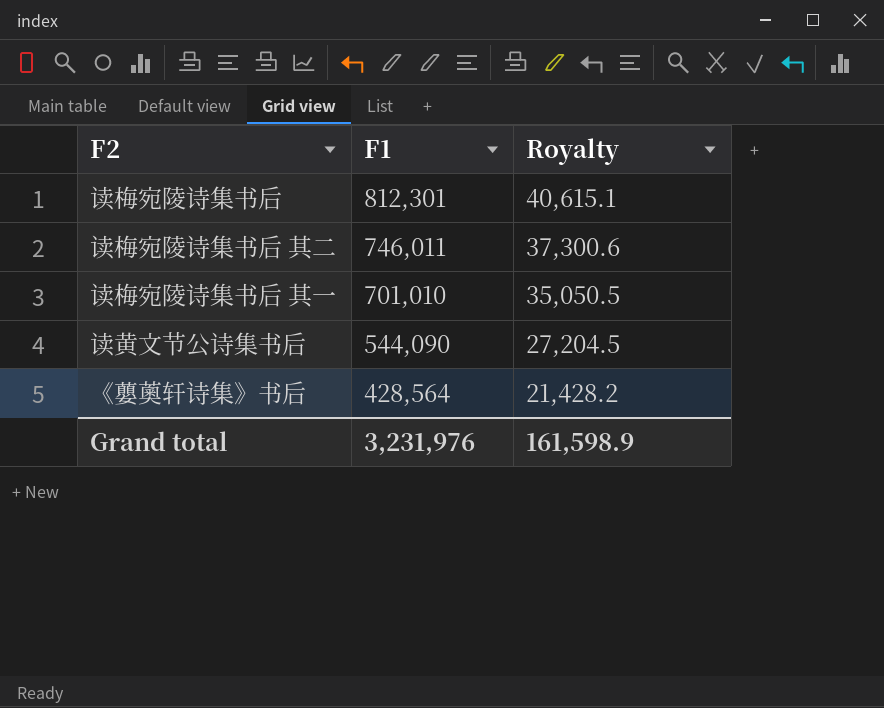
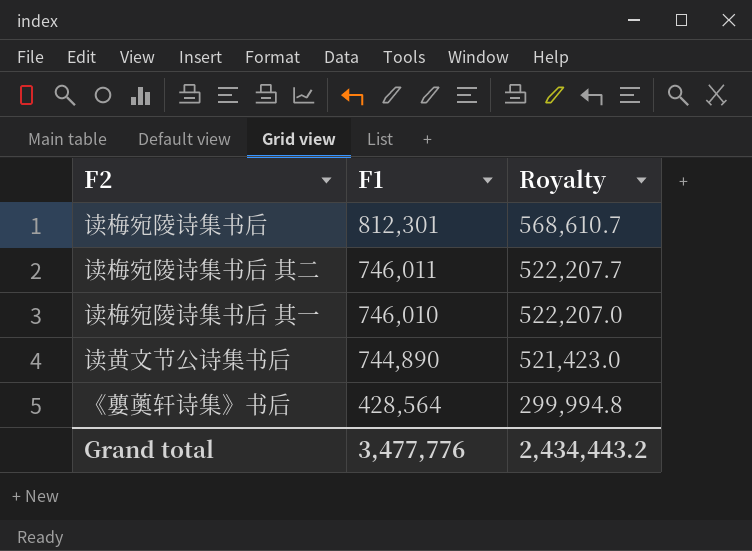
column Royalty | formula: [F1] * 0.05 -> [F1] * 0.7
读梅宛陵诗集书后 其一 | F1: 701,010 -> 746,010
读黄文节公诗集书后 | F1: 544,090 -> 744,890
Grand total | F1: 3,231,976 -> 3,477,776
Grand total | Royalty: 161,598.9 -> 2,434,443.2

